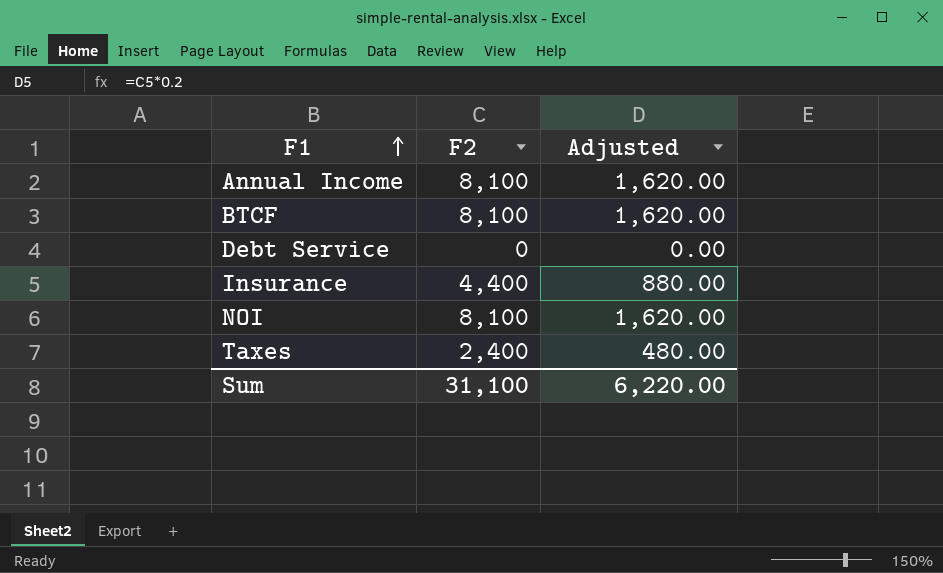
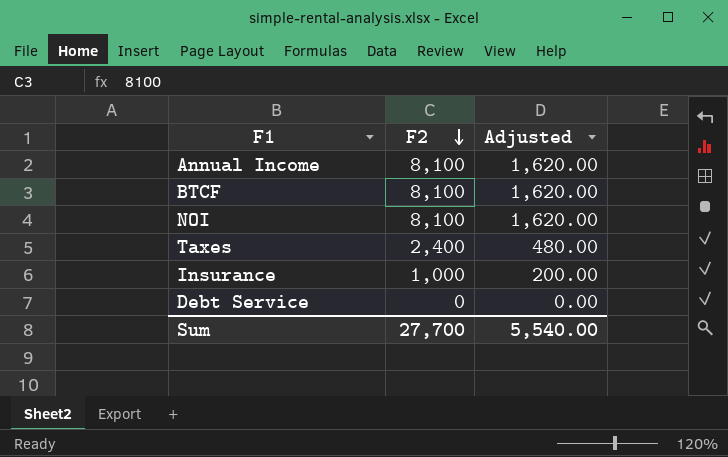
row order: F1 ascending -> F2 descending
Insurance | F2: 4,400 -> 1,000
Insurance | Adjusted: 880.00 -> 200.00
Sum | F2: 31,100 -> 27,700
Sum | Adjusted: 6,220.00 -> 5,540.00

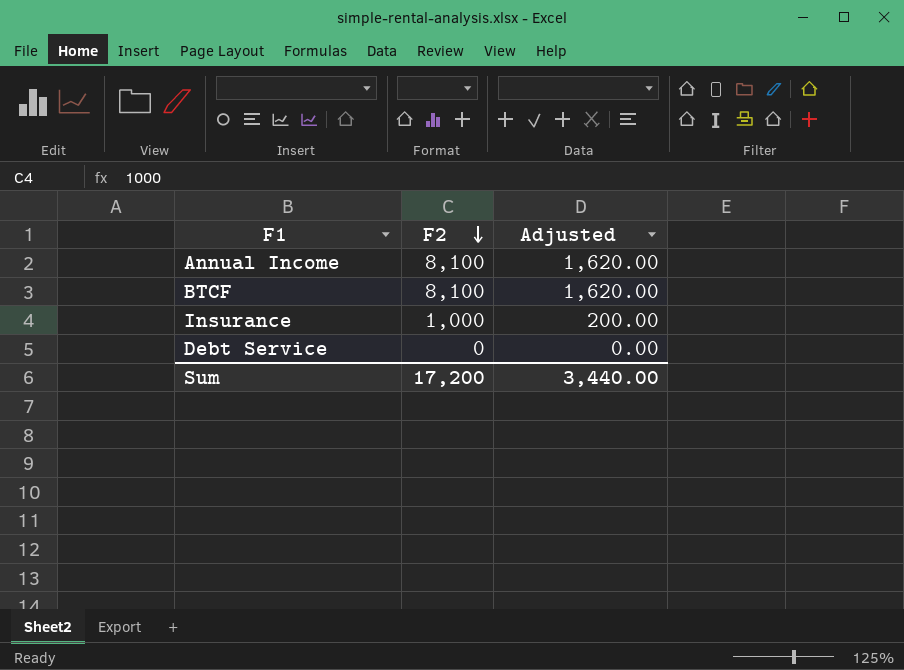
row NOI: 8,100 | 1,620.00 -> none
row Taxes: 2,400 | 480.00 -> none
Sum | F2: 27,700 -> 17,200
Sum | Adjusted: 5,540.00 -> 3,440.00

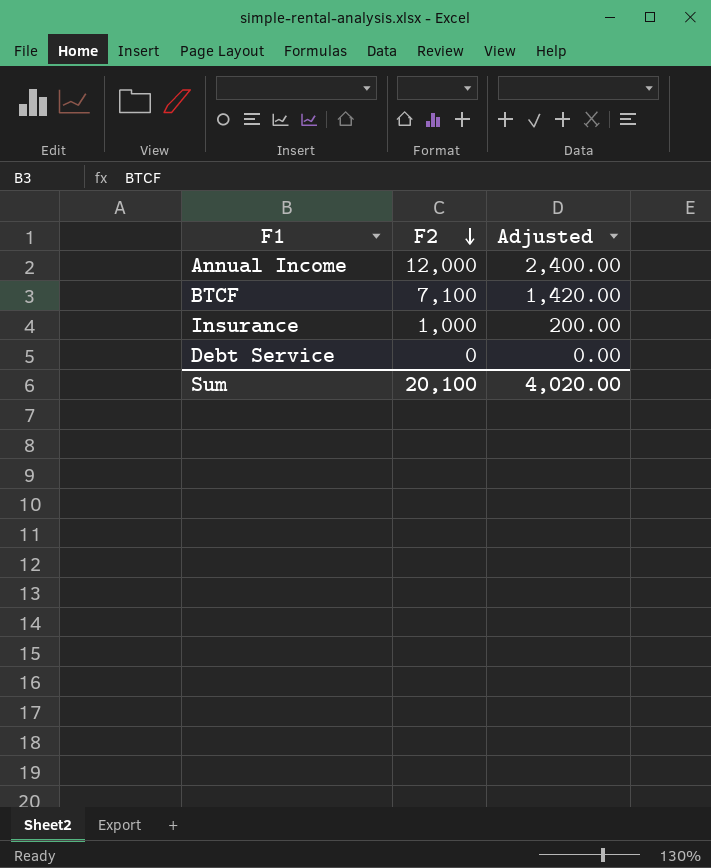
Annual Income | F2: 8,100 -> 12,000
Annual Income | Adjusted: 1,620.00 -> 2,400.00
BTCF | F2: 8,100 -> 7,100
BTCF | Adjusted: 1,620.00 -> 1,420.00
Sum | F2: 17,200 -> 20,100
Sum | Adjusted: 3,440.00 -> 4,020.00

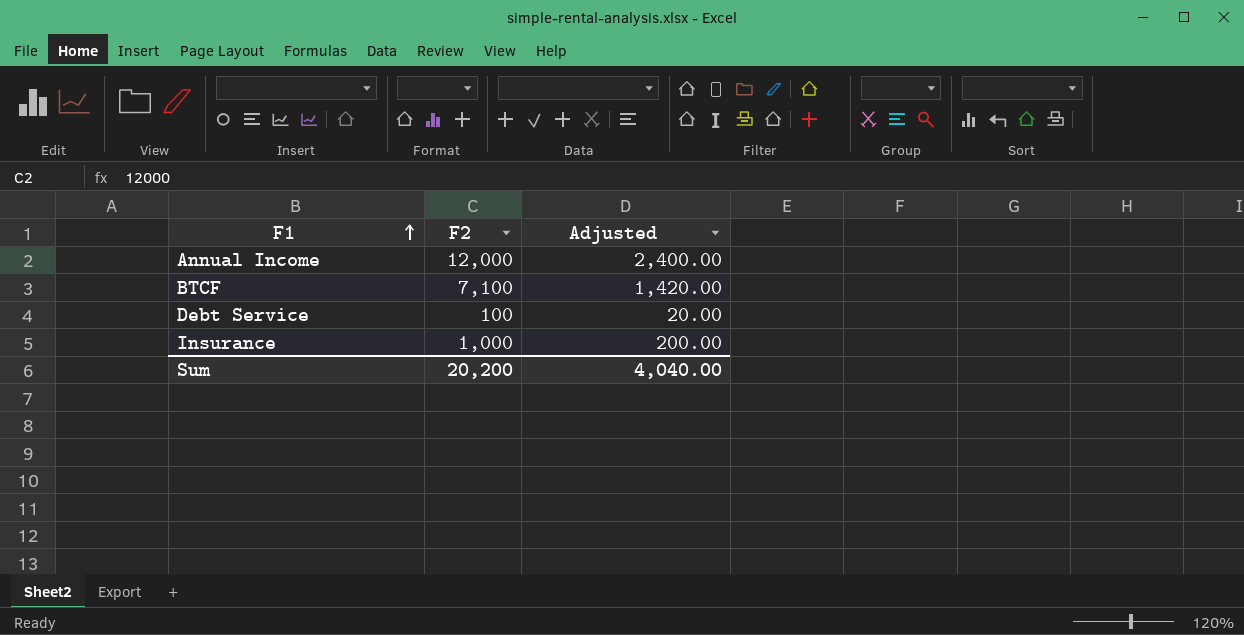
row order: F2 descending -> F1 ascending
Debt Service | F2: 0 -> 100
Debt Service | Adjusted: 0.00 -> 20.00
Sum | F2: 20,100 -> 20,200
Sum | Adjusted: 4,020.00 -> 4,040.00

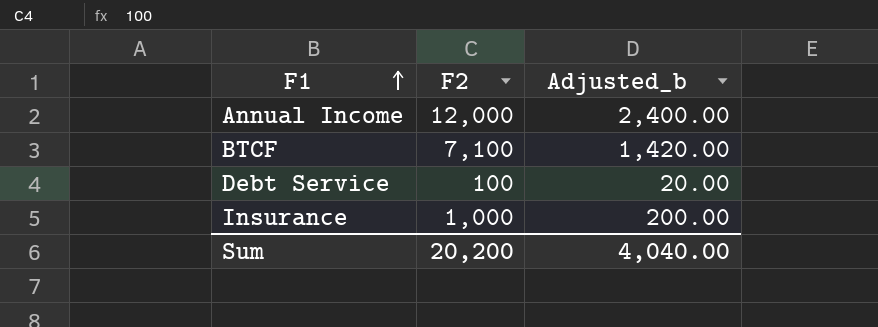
column name: Adjusted -> Adjusted_b

